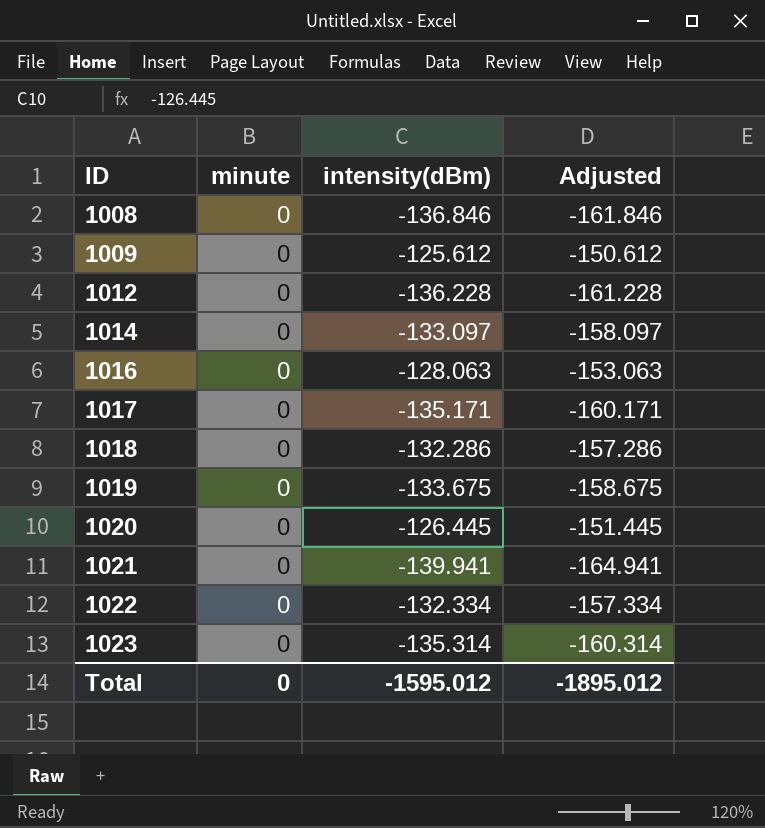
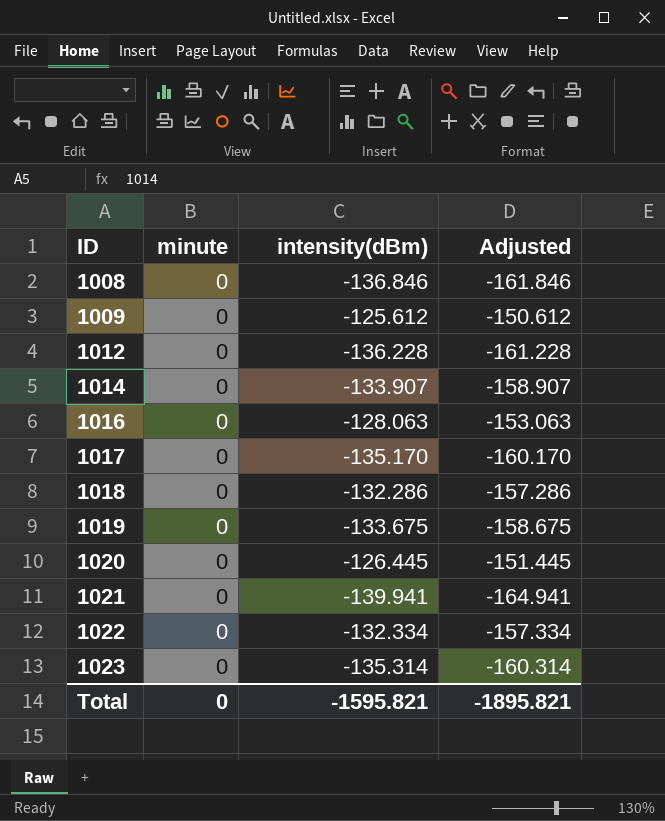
1014 | intensity(dBm): -133.097 -> -133.907
1014 | Adjusted: -158.097 -> -158.907
1017 | intensity(dBm): -135.171 -> -135.170
1017 | Adjusted: -160.171 -> -160.170
Total | intensity(dBm): -1595.012 -> -1595.821
Total | Adjusted: -1895.012 -> -1895.821

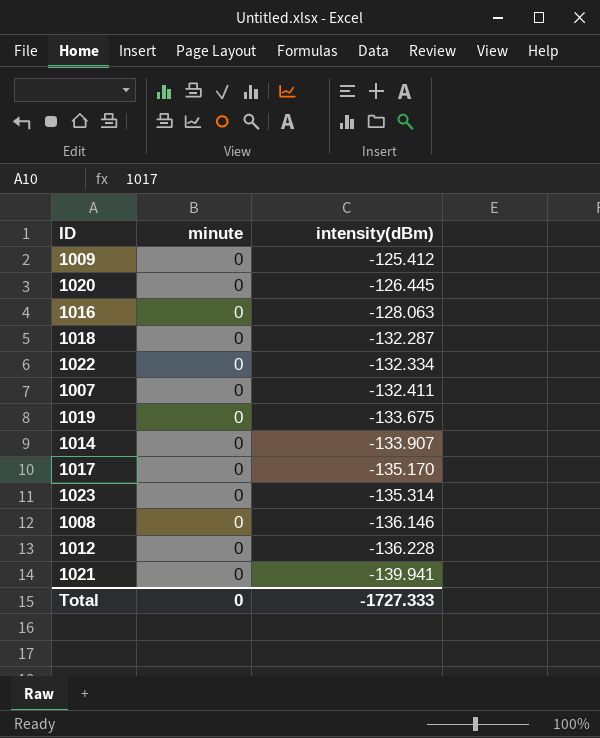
row order: ID ascending -> intensity(dBm) descending
column Adjusted | formula: [intensity(dBm)] - 25 -> none
1009 | intensity(dBm): -125.612 -> -125.412
1018 | intensity(dBm): -132.286 -> -132.287
row 1007: none -> 0 | -132.411
1008 | intensity(dBm): -136.846 -> -136.146
Total | intensity(dBm): -1595.821 -> -1727.333

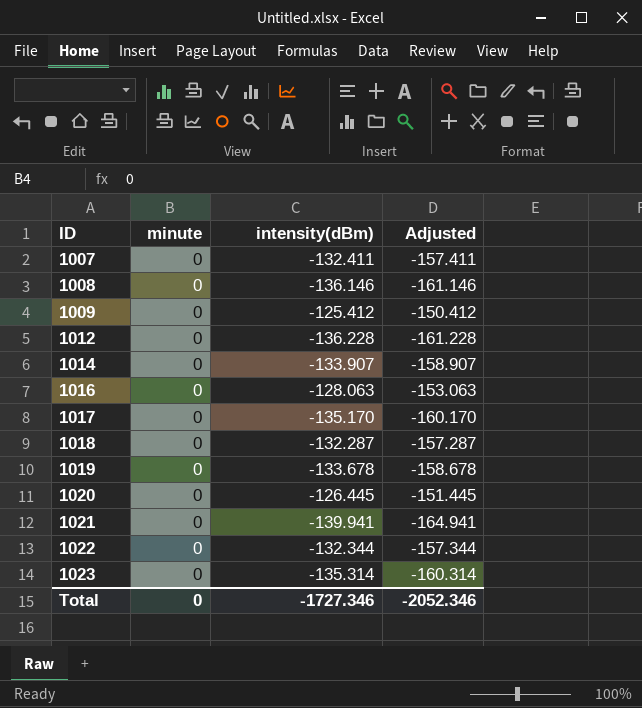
row order: intensity(dBm) descending -> ID ascending
column Adjusted | formula: none -> [intensity(dBm)] - 25
1019 | intensity(dBm): -133.675 -> -133.678
1022 | intensity(dBm): -132.334 -> -132.344
Total | intensity(dBm): -1727.333 -> -1727.346

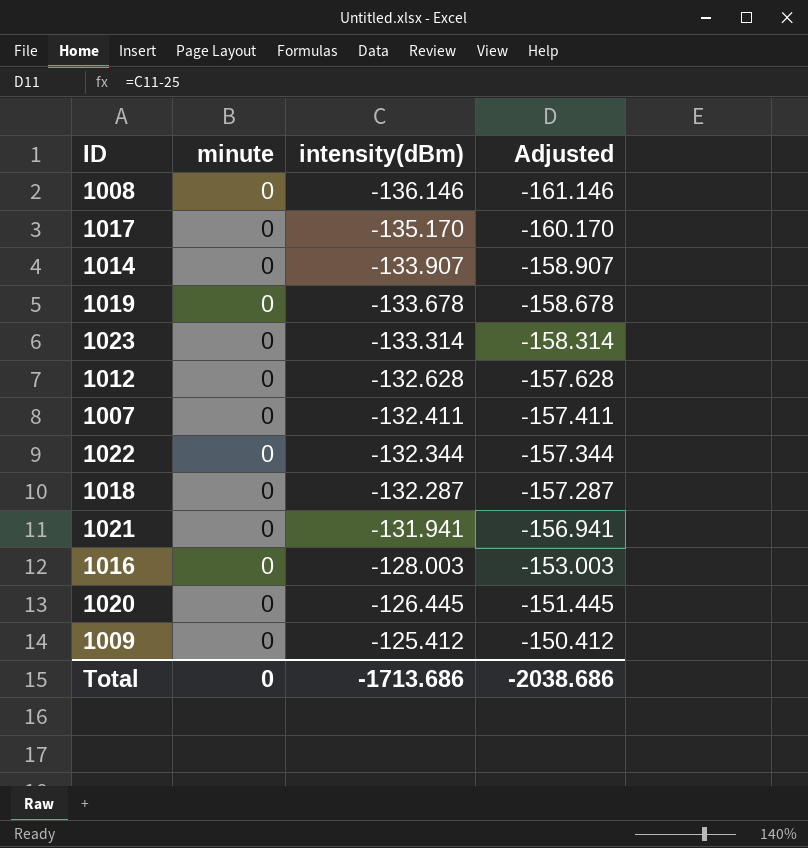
row order: ID ascending -> intensity(dBm) ascending
1023 | intensity(dBm): -135.314 -> -133.314
1023 | Adjusted: -160.314 -> -158.314
1012 | intensity(dBm): -136.228 -> -132.628
1012 | Adjusted: -161.228 -> -157.628
1021 | intensity(dBm): -139.941 -> -131.941
1021 | Adjusted: -164.941 -> -156.941
1016 | intensity(dBm): -128.063 -> -128.003
1016 | Adjusted: -153.063 -> -153.003
Total | intensity(dBm): -1727.346 -> -1713.686
Total | Adjusted: -2052.346 -> -2038.686

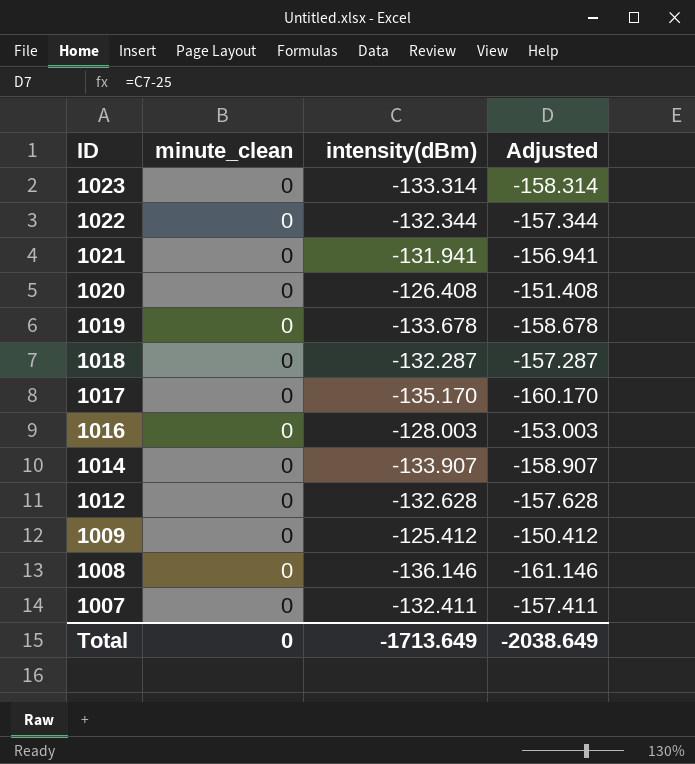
row order: intensity(dBm) ascending -> ID descending
column name: minute -> minute_clean
1020 | intensity(dBm): -126.445 -> -126.408
1020 | Adjusted: -151.445 -> -151.408
Total | intensity(dBm): -1713.686 -> -1713.649
Total | Adjusted: -2038.686 -> -2038.649

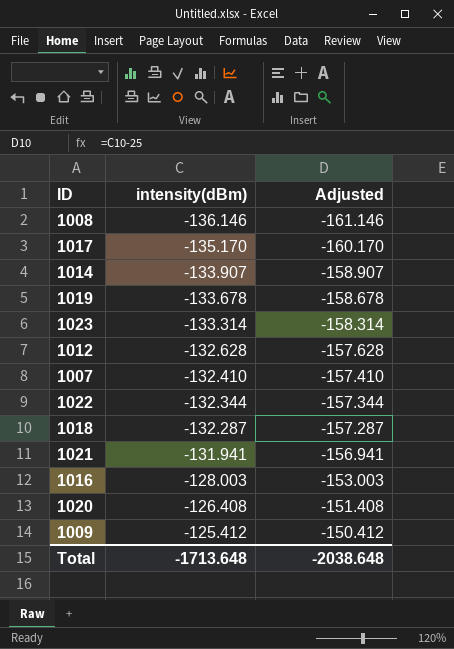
row order: ID descending -> intensity(dBm) ascending
column minute_clean | position: 2 -> none
1007 | intensity(dBm): -132.411 -> -132.410
1007 | Adjusted: -157.411 -> -157.410
Total | intensity(dBm): -1713.649 -> -1713.648
Total | Adjusted: -2038.649 -> -2038.648

